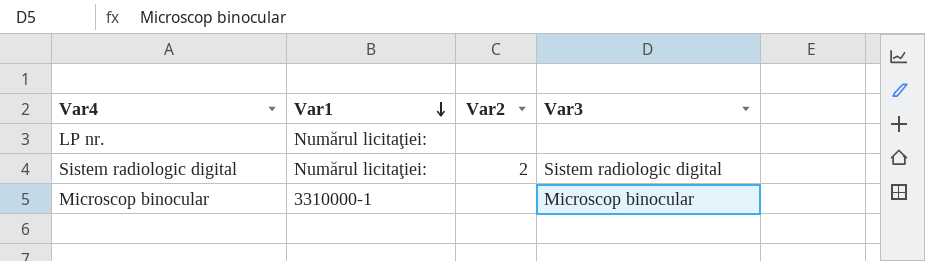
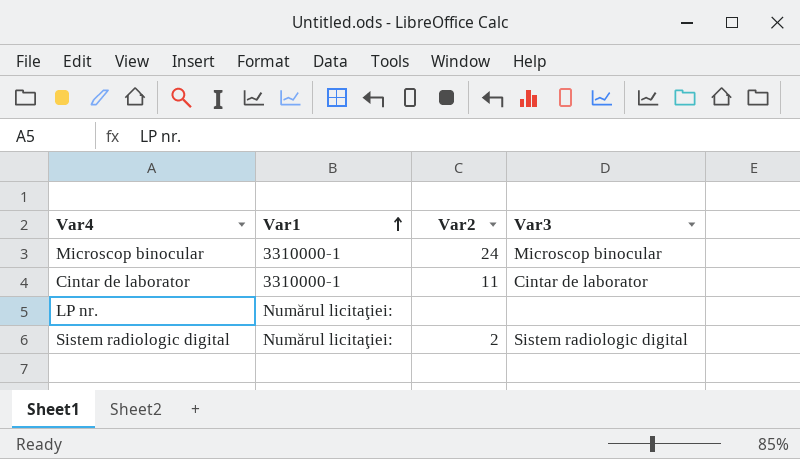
row order: Var1 descending -> Var1 ascending
Microscop binocular | Var2: none -> 24
row Cintar de laborator: none -> 3310000-1 | 11 | Cintar de laborator

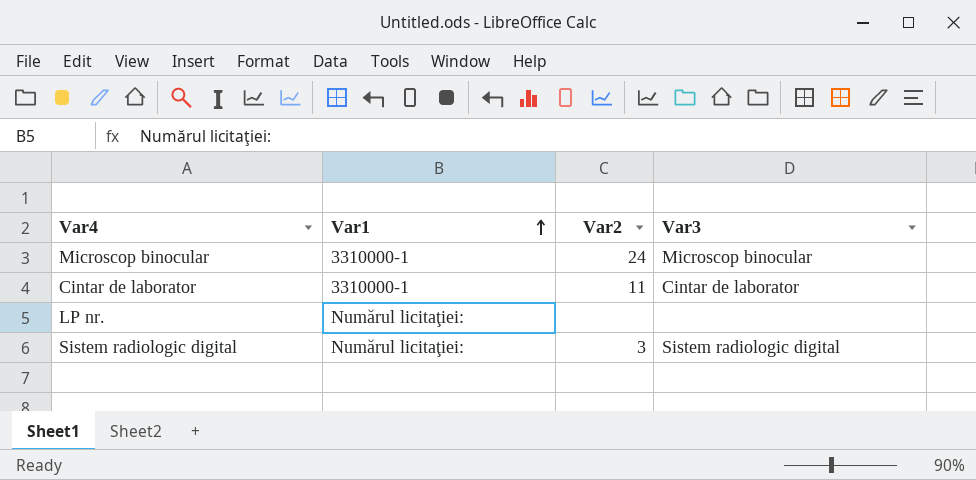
Sistem radiologic digital | Var2: 2 -> 3

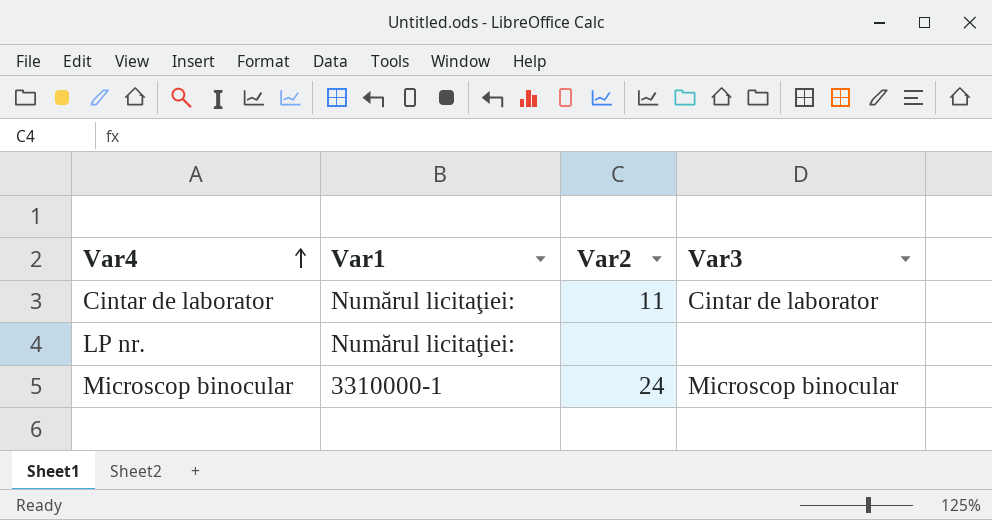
row order: Var1 ascending -> Var4 ascending
row Sistem radiologic digital: Numărul licitaţiei: | 3 | Sistem radiologic digital -> none
Cintar de laborator | Var1: 3310000-1 -> Numărul licitaţiei:

